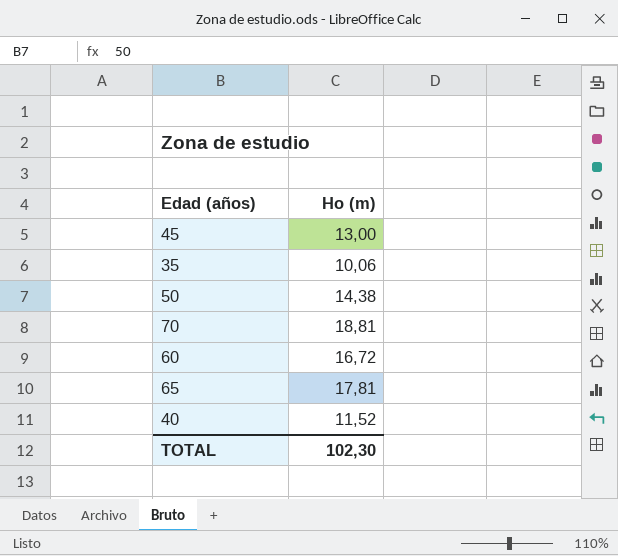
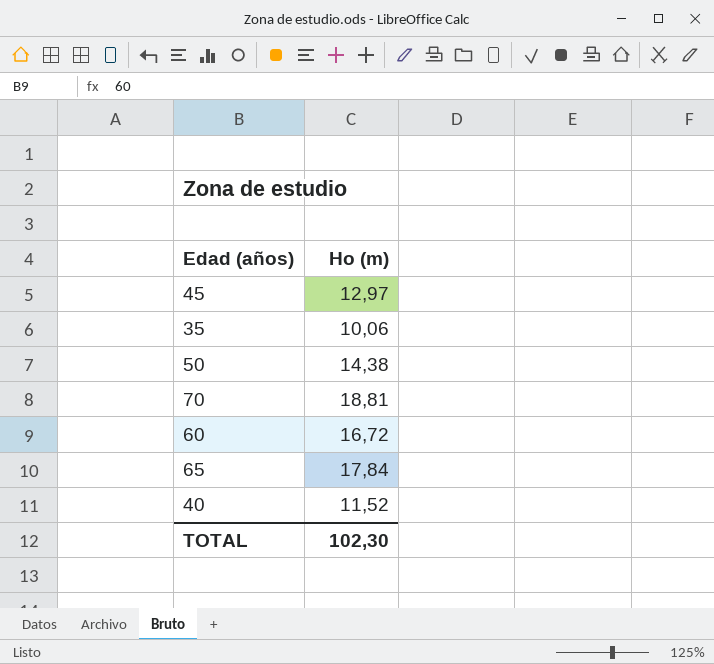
45 | Ho (m): 13,00 -> 12,97
65 | Ho (m): 17,81 -> 17,84

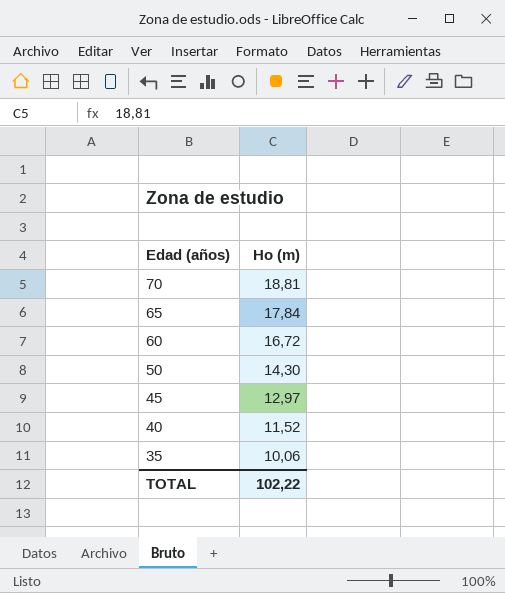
row order: none -> Edad (años) descending
50 | Ho (m): 14,38 -> 14,30
TOTAL | Ho (m): 102,30 -> 102,22

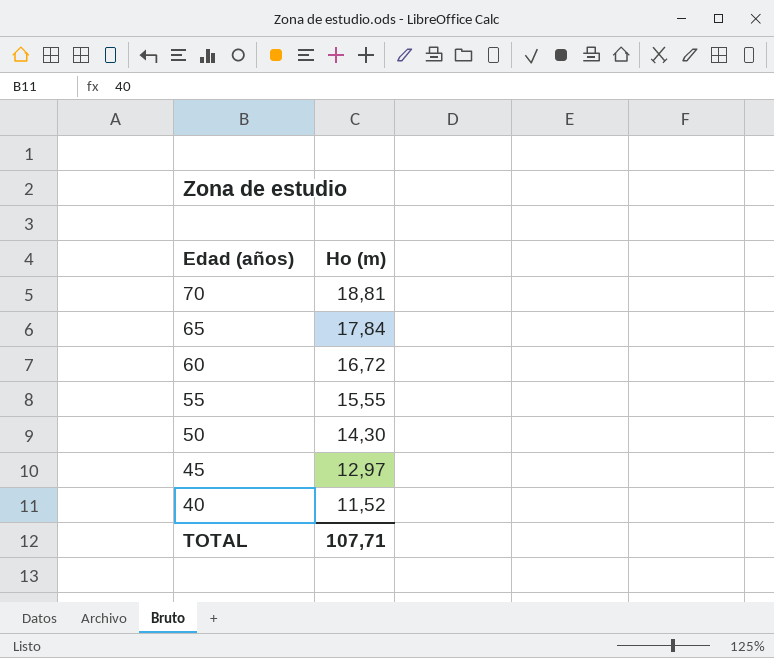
row 35: 10,06 -> none
row 55: none -> 15,55
TOTAL | Ho (m): 102,22 -> 107,71

